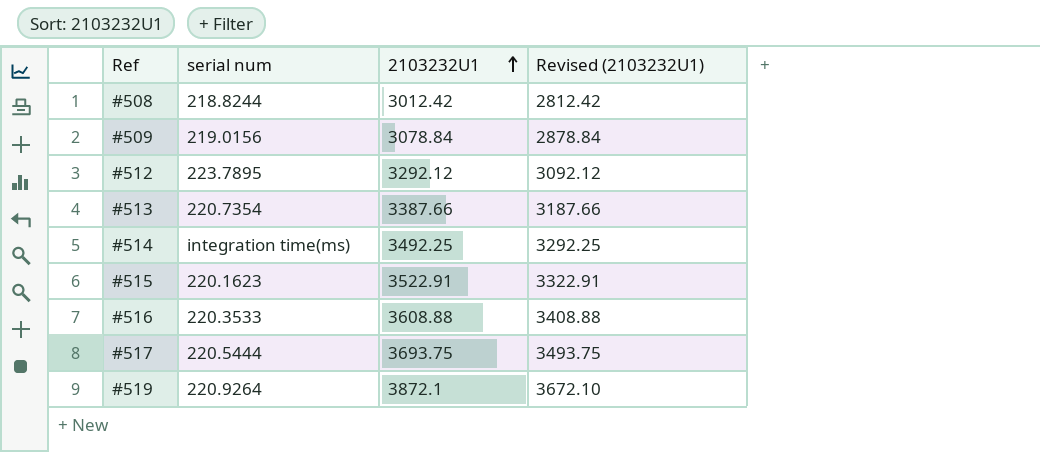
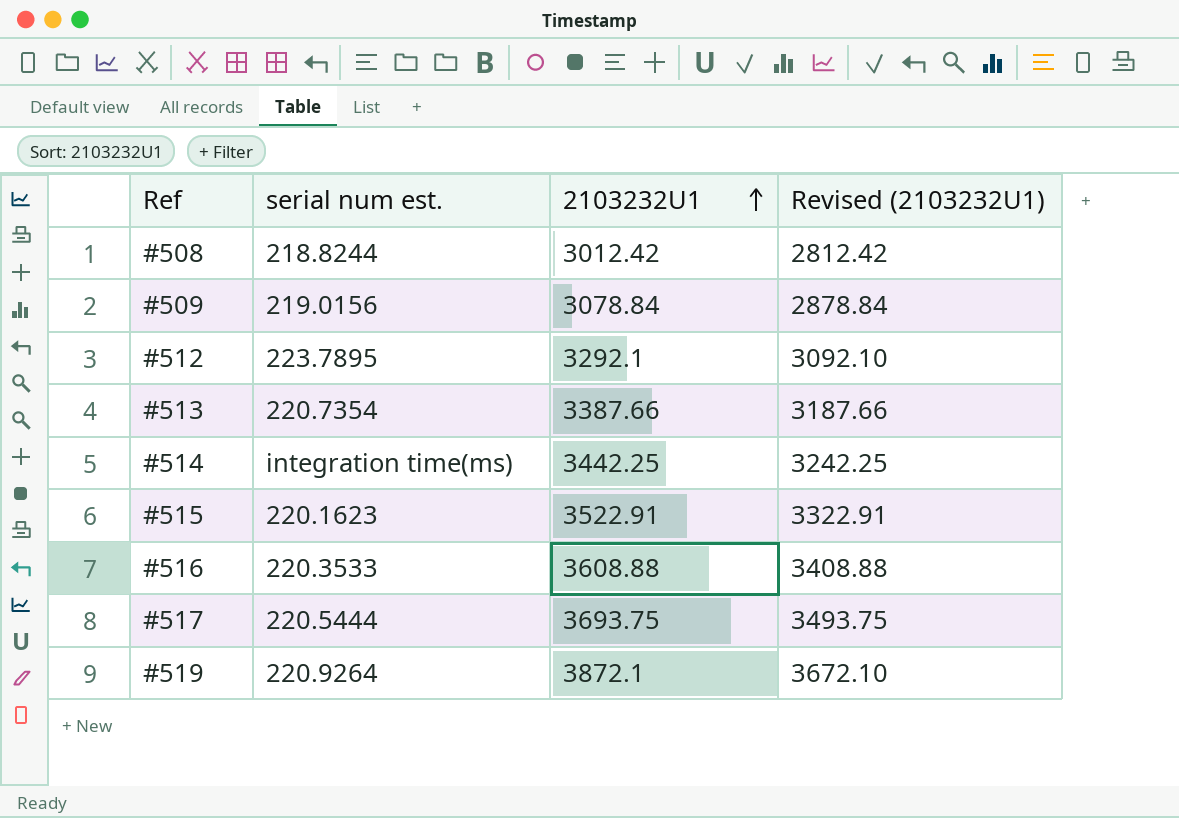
column name: serial num -> serial num est.
#512 | 2103232U1: 3292.12 -> 3292.1
#512 | Revised (2103232U1): 3092.12 -> 3092.10
#514 | 2103232U1: 3492.25 -> 3442.25
#514 | Revised (2103232U1): 3292.25 -> 3242.25

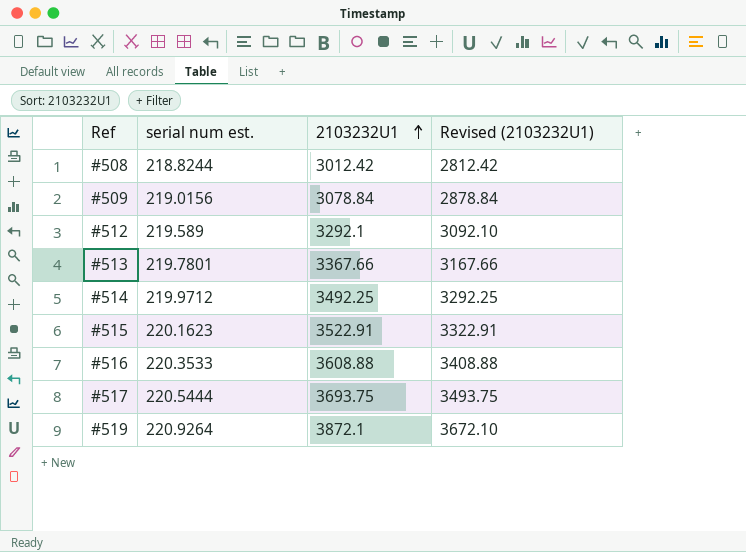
#512 | serial num est.: 223.7895 -> 219.589
#513 | serial num est.: 220.7354 -> 219.7801
#513 | 2103232U1: 3387.66 -> 3367.66
#513 | Revised (2103232U1): 3187.66 -> 3167.66
#514 | serial num est.: integration time(ms) -> 219.9712
#514 | 2103232U1: 3442.25 -> 3492.25
#514 | Revised (2103232U1): 3242.25 -> 3292.25

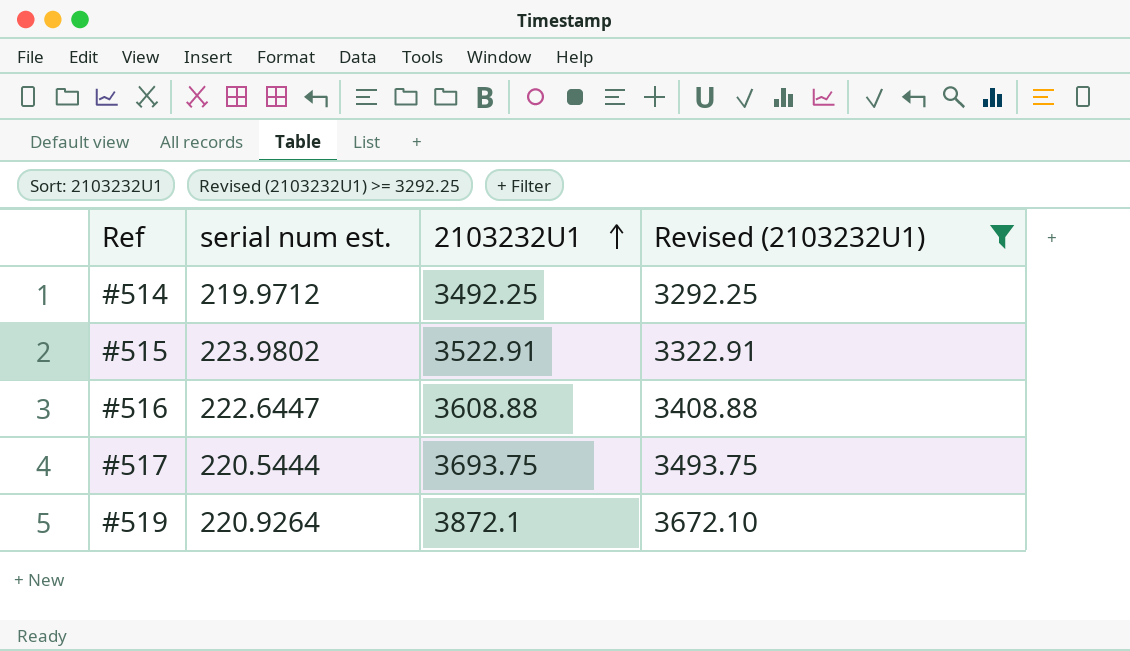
filter: none -> Revised (2103232U1) >= 3292.25
#515 | serial num est.: 220.1623 -> 223.9802
#516 | serial num est.: 220.3533 -> 222.6447

